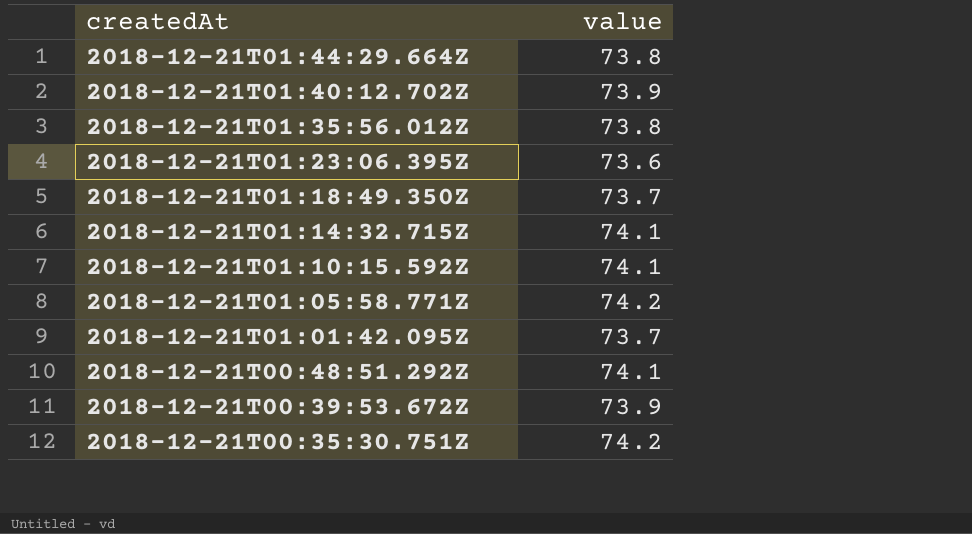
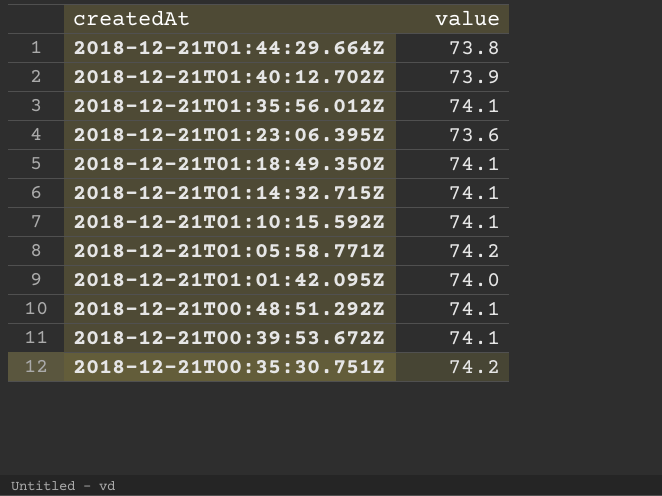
2018-12-21T01:35:56.012Z | value: 73.8 -> 74.1
2018-12-21T01:18:49.350Z | value: 73.7 -> 74.1
2018-12-21T01:01:42.095Z | value: 73.7 -> 74.0
2018-12-21T00:39:53.672Z | value: 73.9 -> 74.1

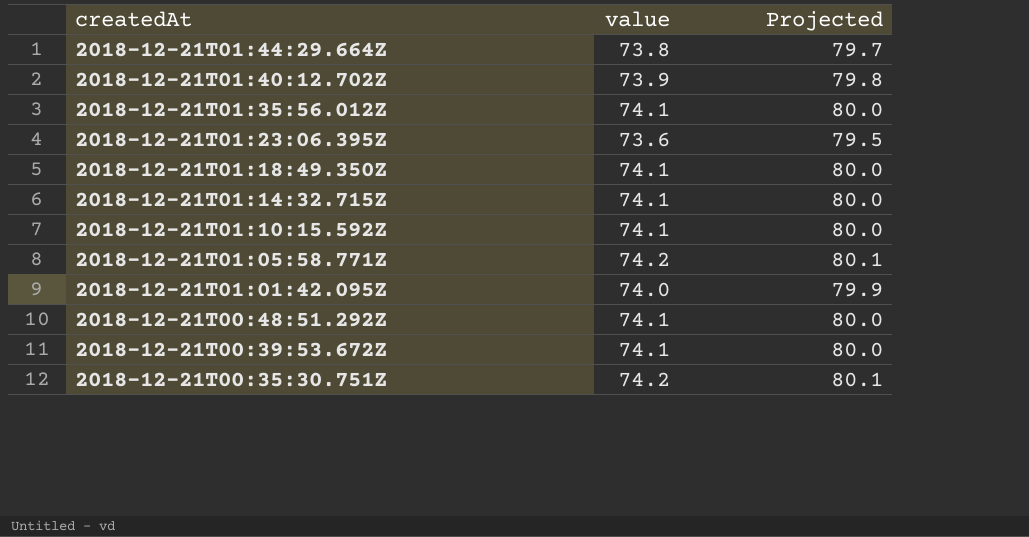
column Projected | formula: none -> [value] * 1.08

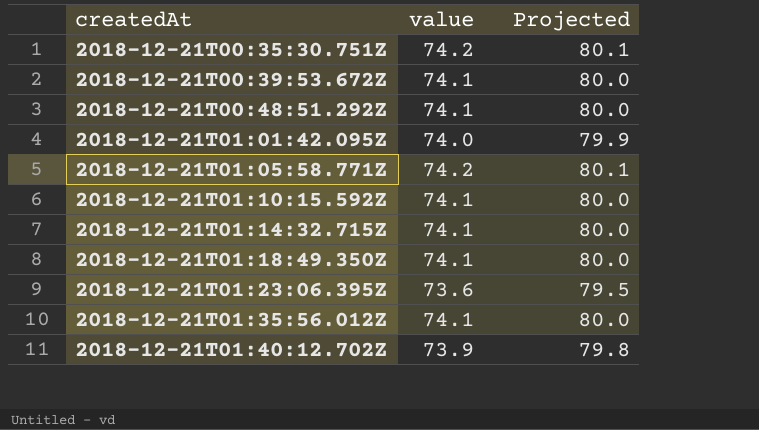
row order: createdAt descending -> createdAt ascending
row 2018-12-21T01:44:29.664Z: 73.8 | 79.7 -> none

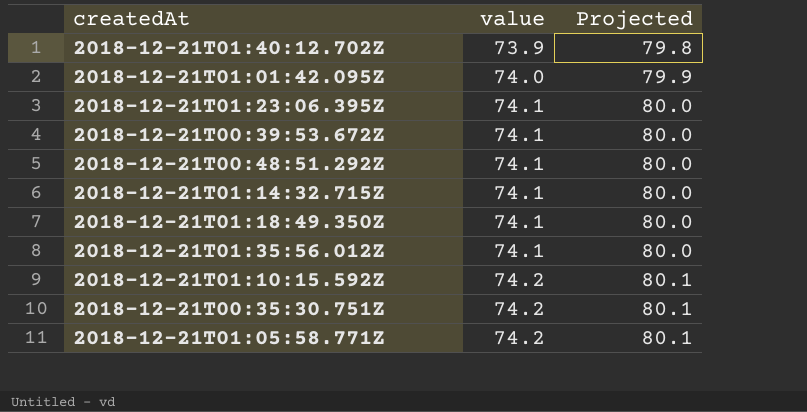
row order: createdAt ascending -> value ascending
2018-12-21T01:23:06.395Z | value: 73.6 -> 74.1
2018-12-21T01:23:06.395Z | Projected: 79.5 -> 80.0
2018-12-21T01:10:15.592Z | value: 74.1 -> 74.2
2018-12-21T01:10:15.592Z | Projected: 80.0 -> 80.1

